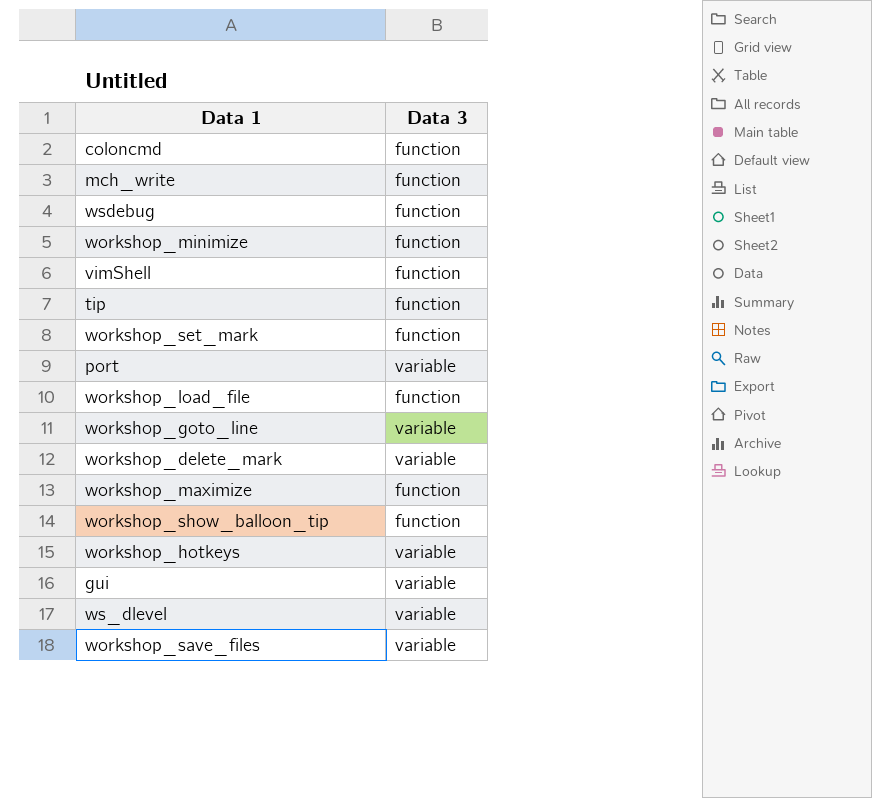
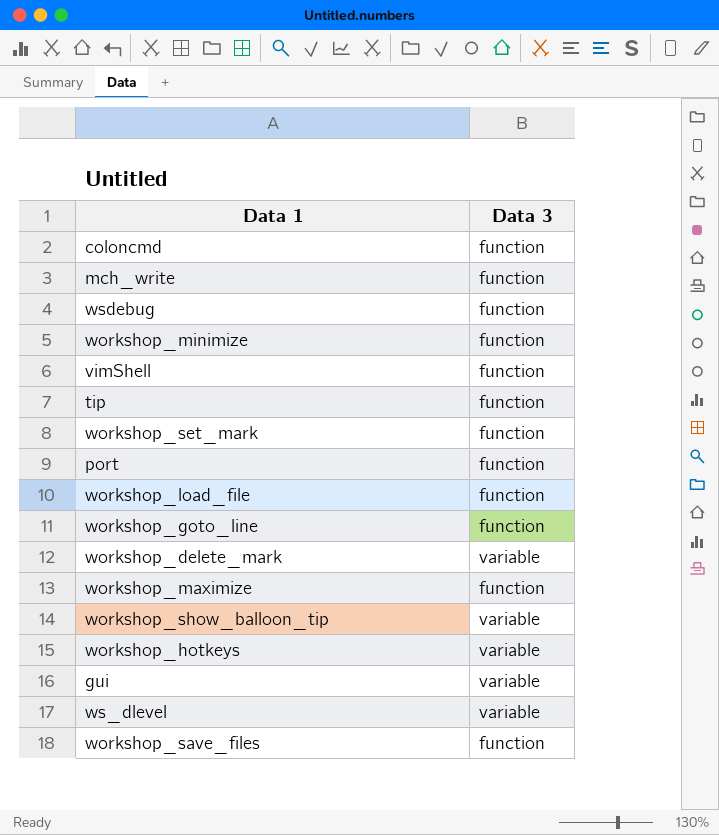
port | Data 3: variable -> function
workshop_goto_line | Data 3: variable -> function
workshop_show_balloon_tip | Data 3: function -> variable
workshop_save_files | Data 3: variable -> function

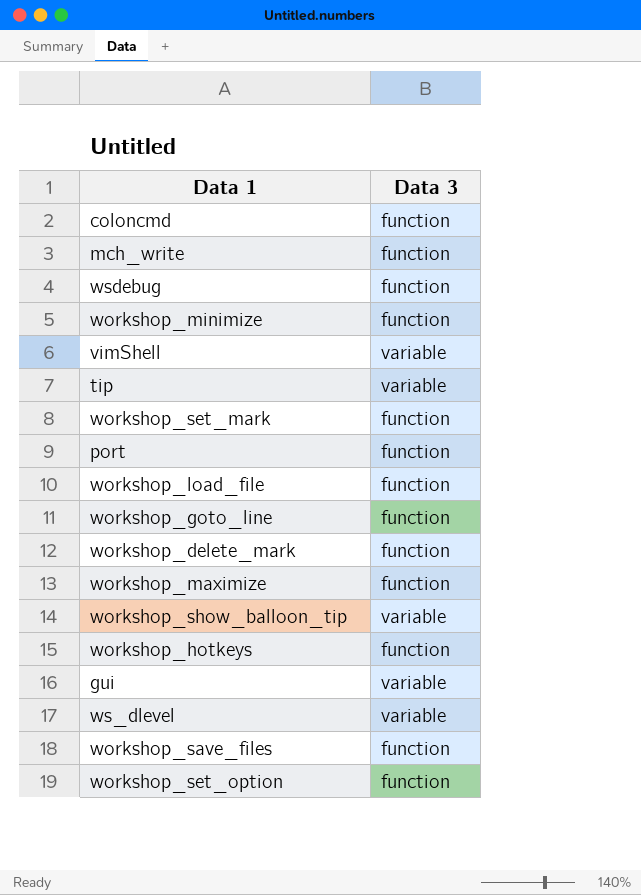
vimShell | Data 3: function -> variable
tip | Data 3: function -> variable
workshop_delete_mark | Data 3: variable -> function
workshop_hotkeys | Data 3: variable -> function
row workshop_set_option: none -> function

